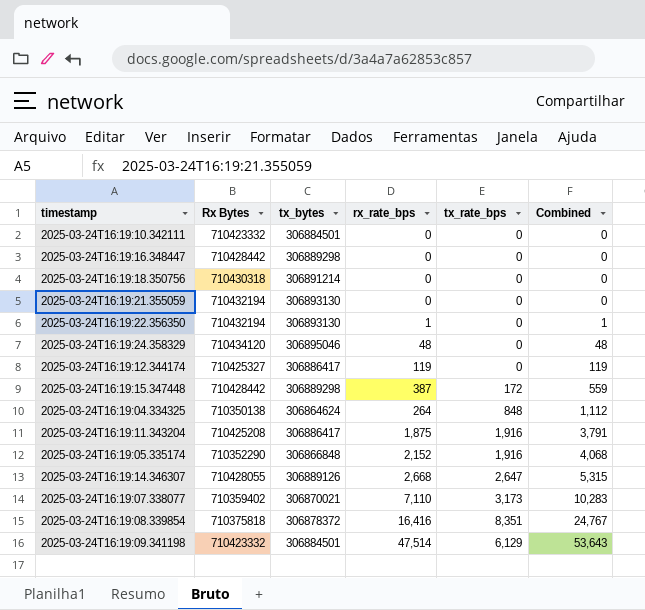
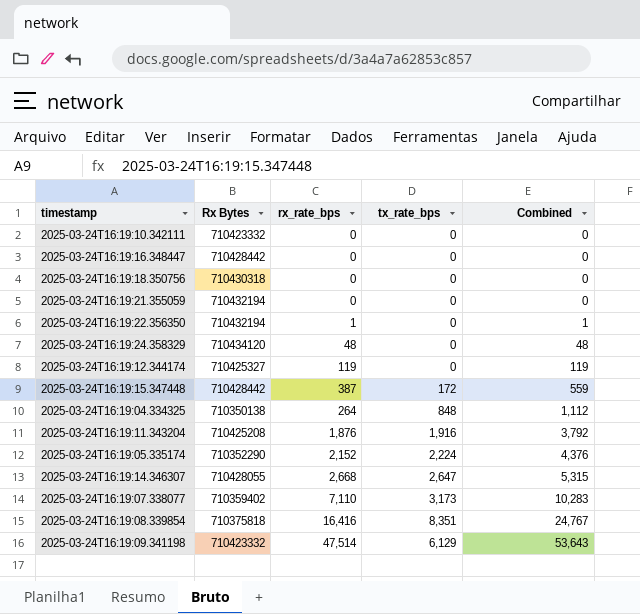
column tx_bytes | position: 3 -> none
2025-03-24T16:19:11.343204 | rx_rate_bps: 1,875 -> 1,876
2025-03-24T16:19:11.343204 | Combined: 3,791 -> 3,792
2025-03-24T16:19:05.335174 | tx_rate_bps: 1,916 -> 2,224
2025-03-24T16:19:05.335174 | Combined: 4,068 -> 4,376

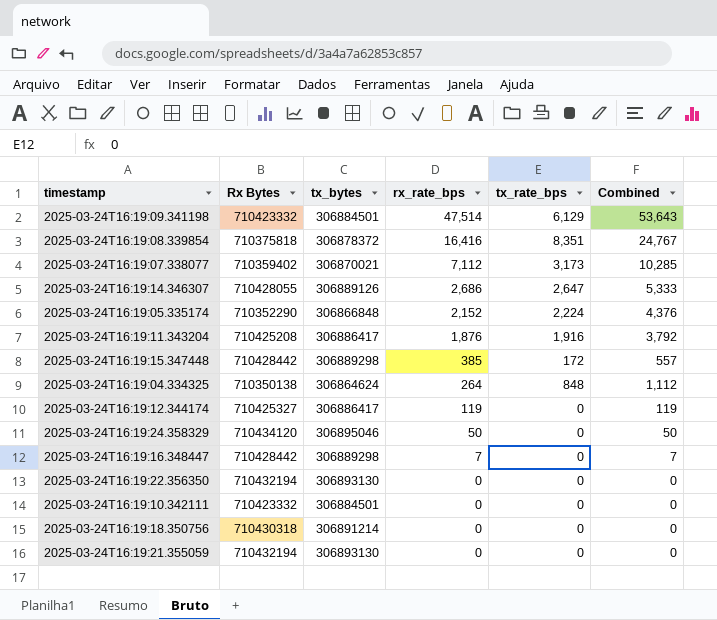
row order: Combined ascending -> rx_rate_bps descending
column tx_bytes | position: none -> 3
2025-03-24T16:19:07.338077 | rx_rate_bps: 7,110 -> 7,112
2025-03-24T16:19:07.338077 | Combined: 10,283 -> 10,285
2025-03-24T16:19:14.346307 | rx_rate_bps: 2,668 -> 2,686
2025-03-24T16:19:14.346307 | Combined: 5,315 -> 5,333
2025-03-24T16:19:15.347448 | rx_rate_bps: 387 -> 385
2025-03-24T16:19:15.347448 | Combined: 559 -> 557
2025-03-24T16:19:24.358329 | rx_rate_bps: 48 -> 50
2025-03-24T16:19:24.358329 | Combined: 48 -> 50
2025-03-24T16:19:16.348447 | rx_rate_bps: 0 -> 7
2025-03-24T16:19:16.348447 | Combined: 0 -> 7
2025-03-24T16:19:22.356350 | rx_rate_bps: 1 -> 0
2025-03-24T16:19:22.356350 | Combined: 1 -> 0

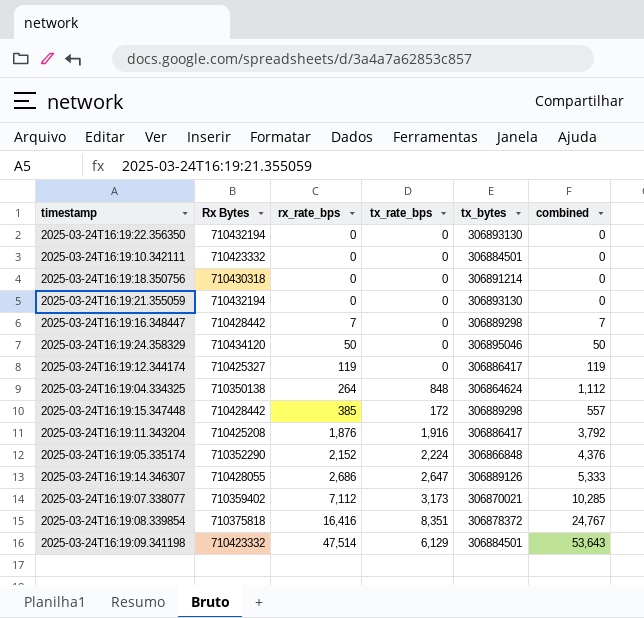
row order: rx_rate_bps descending -> rx_rate_bps ascending
column tx_bytes | position: 3 -> 5
column name: Combined -> combined

